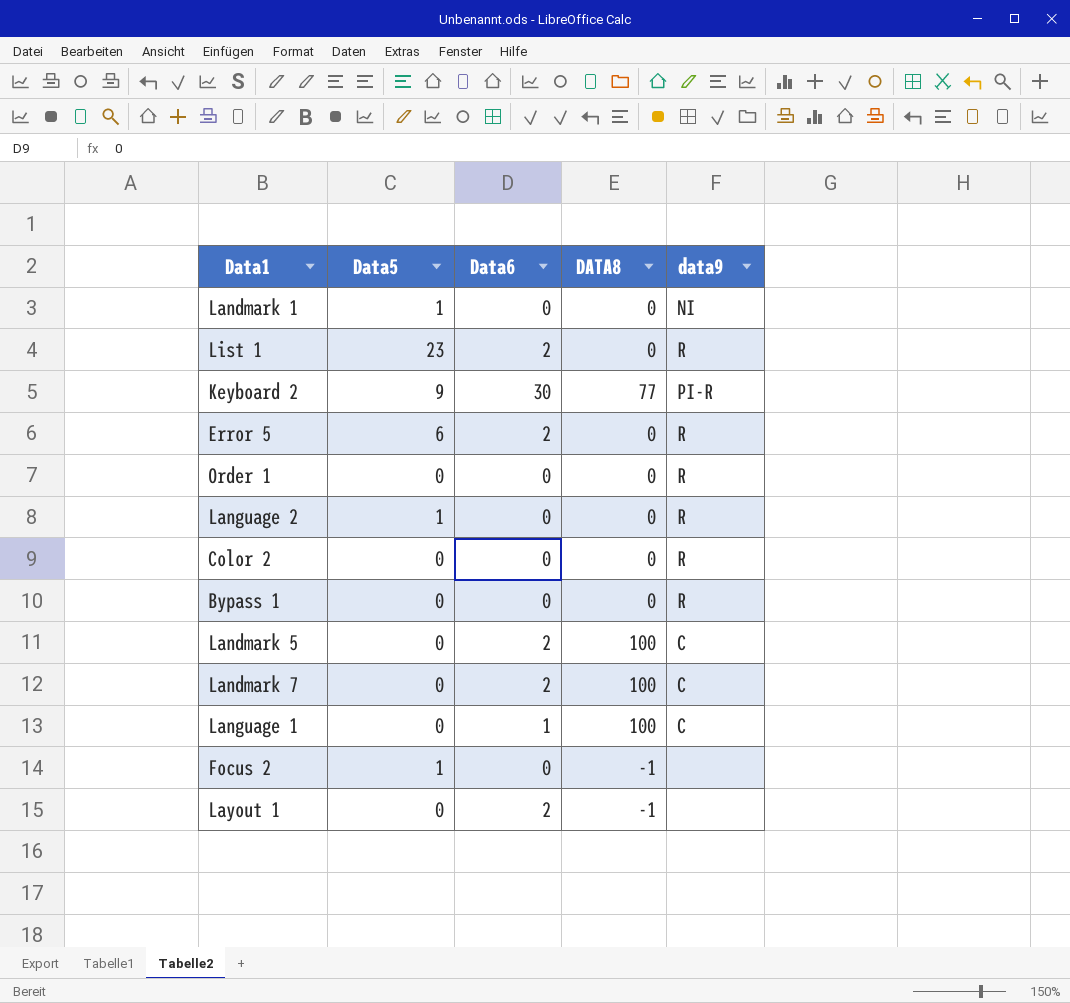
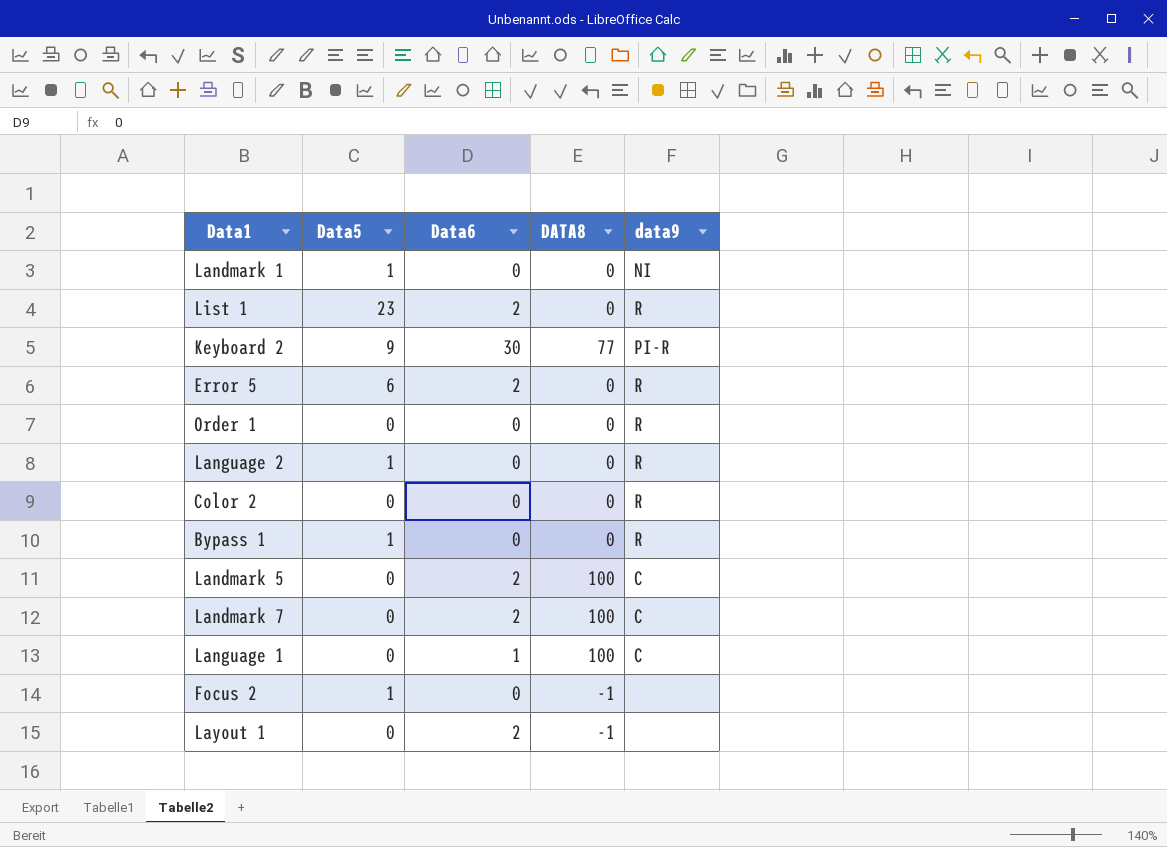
Bypass 1 | Data5: 0 -> 1

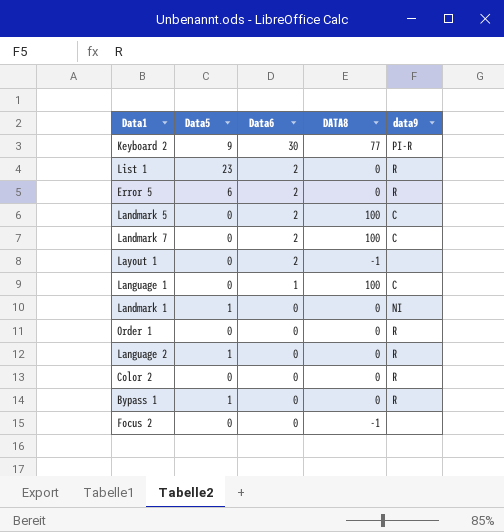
row order: none -> Data6 descending
Focus 2 | Data5: 1 -> 0

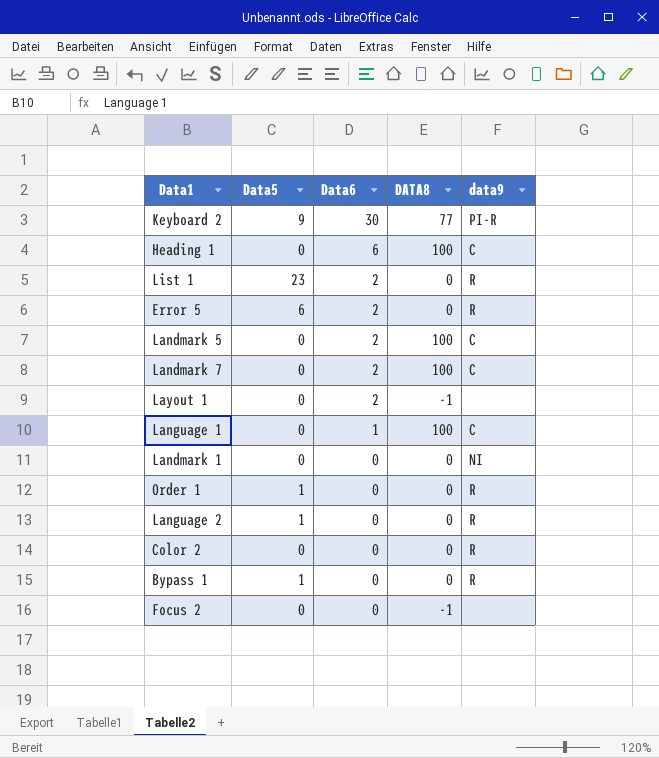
row Heading 1: none -> 0 | 6 | 100 | C
Landmark 1 | Data5: 1 -> 0
Order 1 | Data5: 0 -> 1

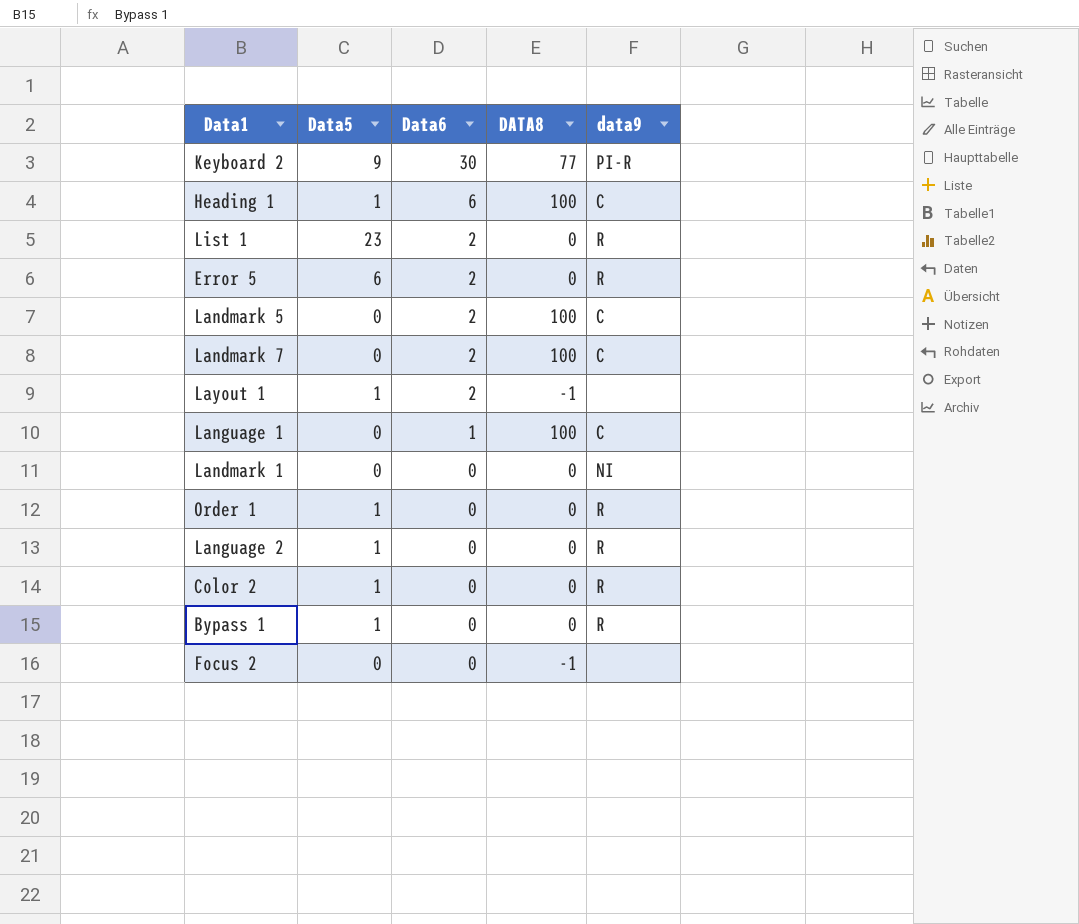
Heading 1 | Data5: 0 -> 1
Layout 1 | Data5: 0 -> 1
Color 2 | Data5: 0 -> 1

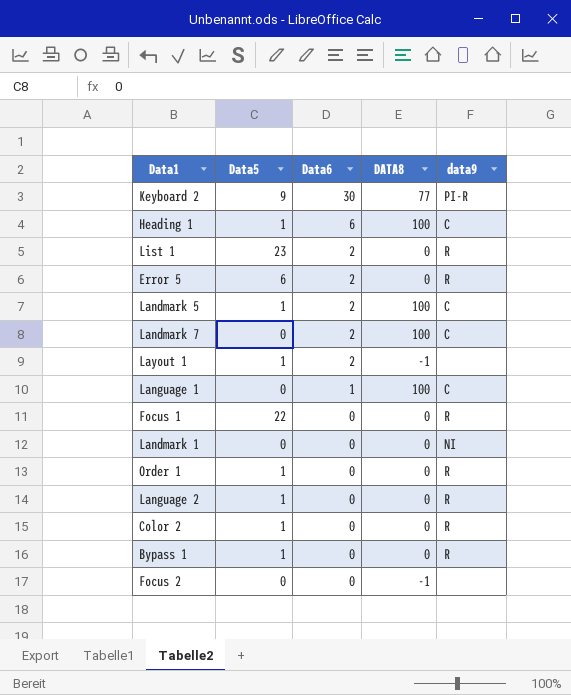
Landmark 5 | Data5: 0 -> 1
row Focus 1: none -> 22 | 0 | 0 | R

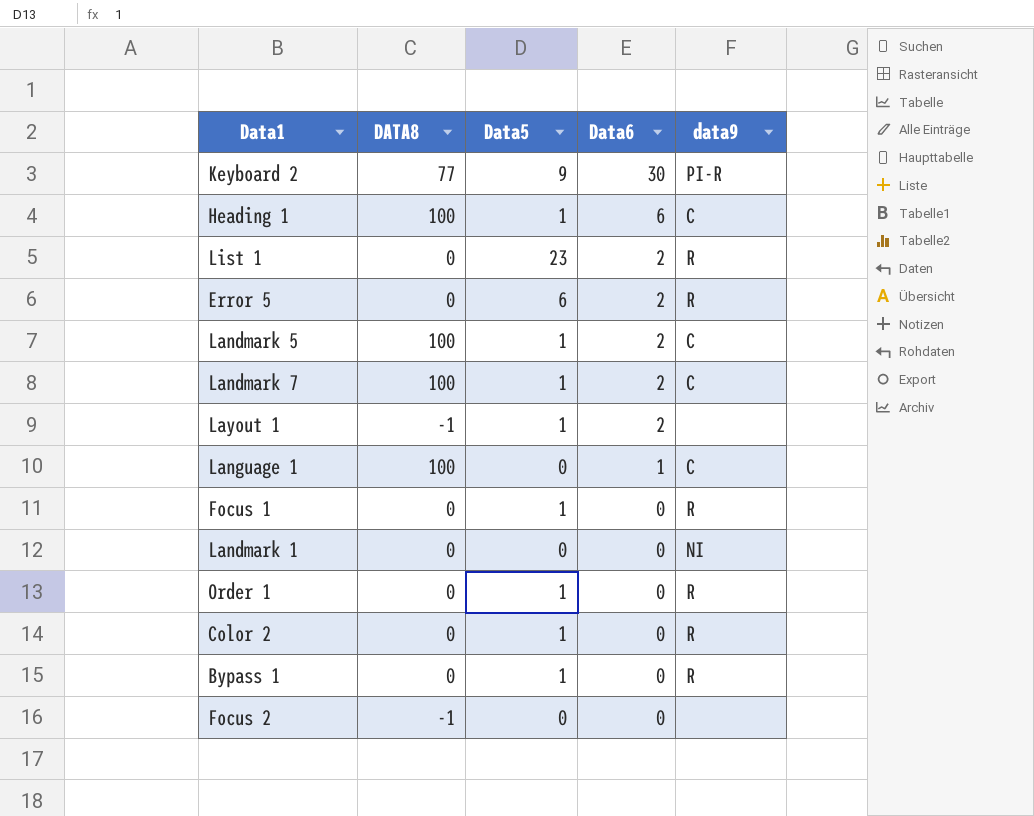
column DATA8 | position: 4 -> 2
row Language 2: 1 | 0 | 0 | R -> none
Landmark 7 | Data5: 0 -> 1
Focus 1 | Data5: 22 -> 1

